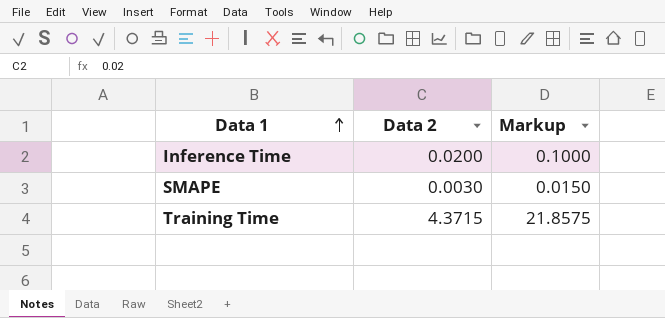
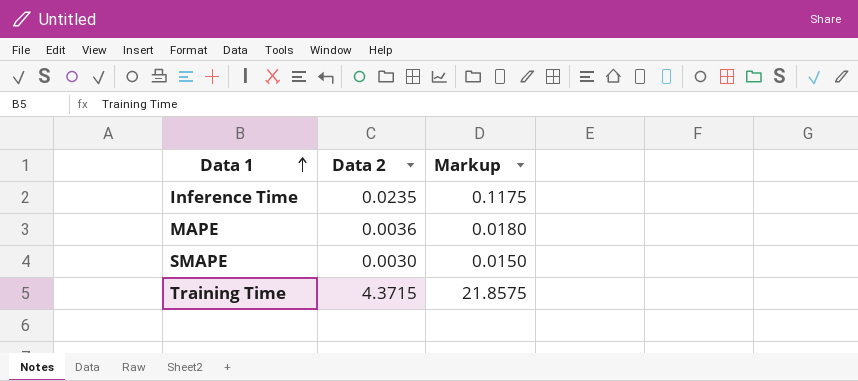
Inference Time | Data 2: 0.0200 -> 0.0235
Inference Time | Markup: 0.1000 -> 0.1175
row MAPE: none -> 0.0036 | 0.0180

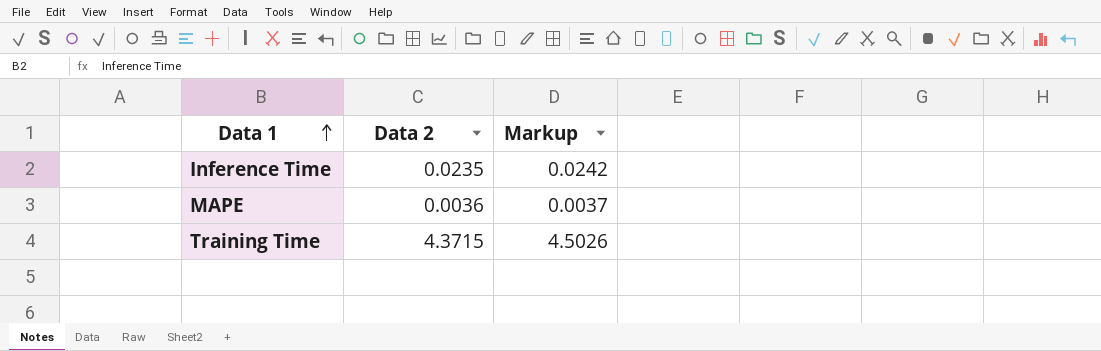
column Markup | formula: [Data 2] * 5 -> [Data 2] * 1.03
row SMAPE: 0.0030 | 0.0150 -> none

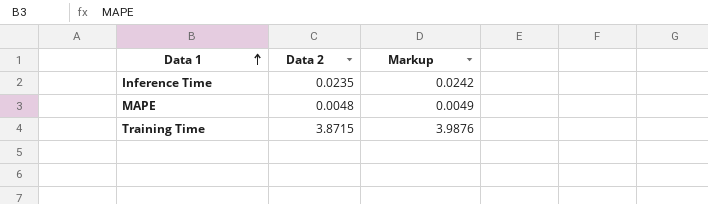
MAPE | Data 2: 0.0036 -> 0.0048
MAPE | Markup: 0.0037 -> 0.0049
Training Time | Data 2: 4.3715 -> 3.8715
Training Time | Markup: 4.5026 -> 3.9876

